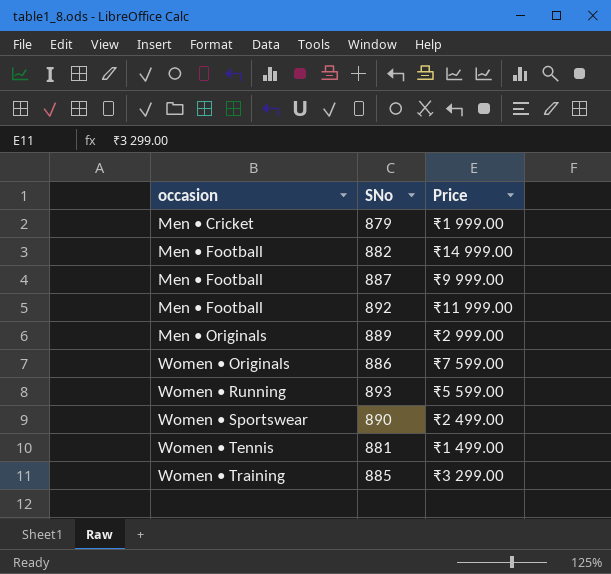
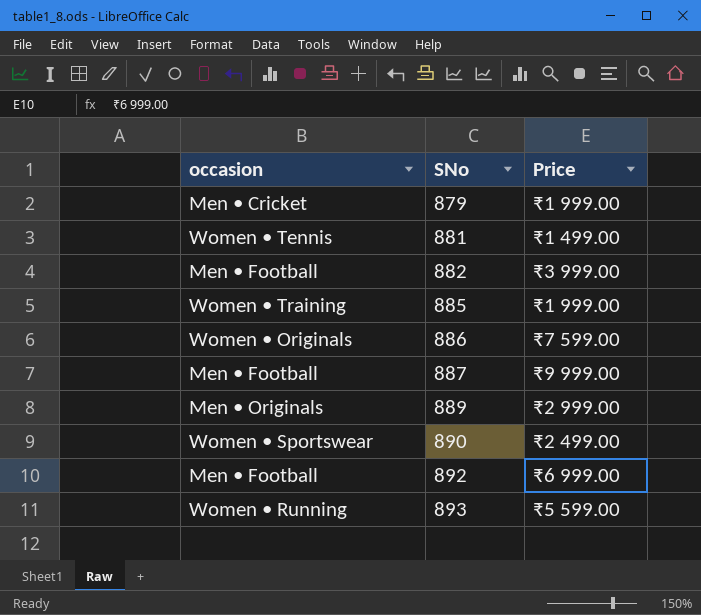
row order: occasion ascending -> SNo ascending
882 | Price: ₹14 999.00 -> ₹3 999.00
885 | Price: ₹3 299.00 -> ₹1 999.00
892 | Price: ₹11 999.00 -> ₹6 999.00

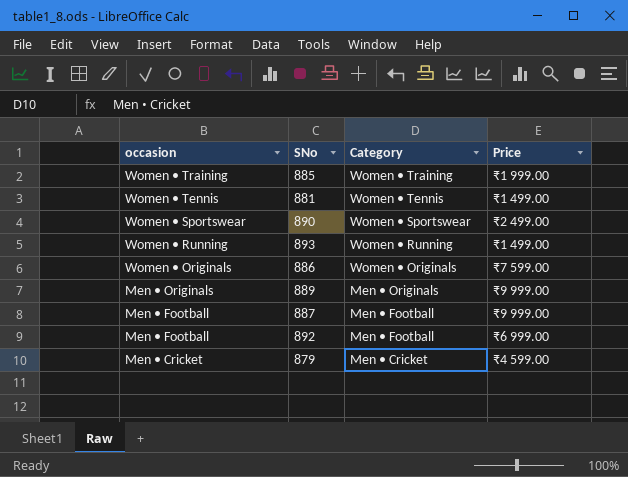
row order: SNo ascending -> occasion descending
column Category | position: none -> 3
row 882: Men • Football | ₹3 999.00 -> none
893 | Price: ₹5 599.00 -> ₹1 499.00
889 | Price: ₹2 999.00 -> ₹9 999.00
879 | Price: ₹1 999.00 -> ₹4 599.00

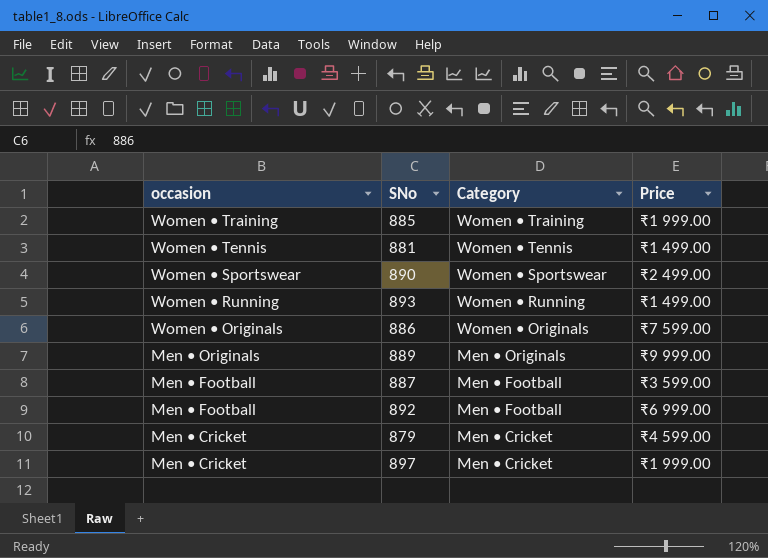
887 | Price: ₹9 999.00 -> ₹3 599.00
row 897: none -> Men • Cricket | Men • Cricket | ₹1 999.00

